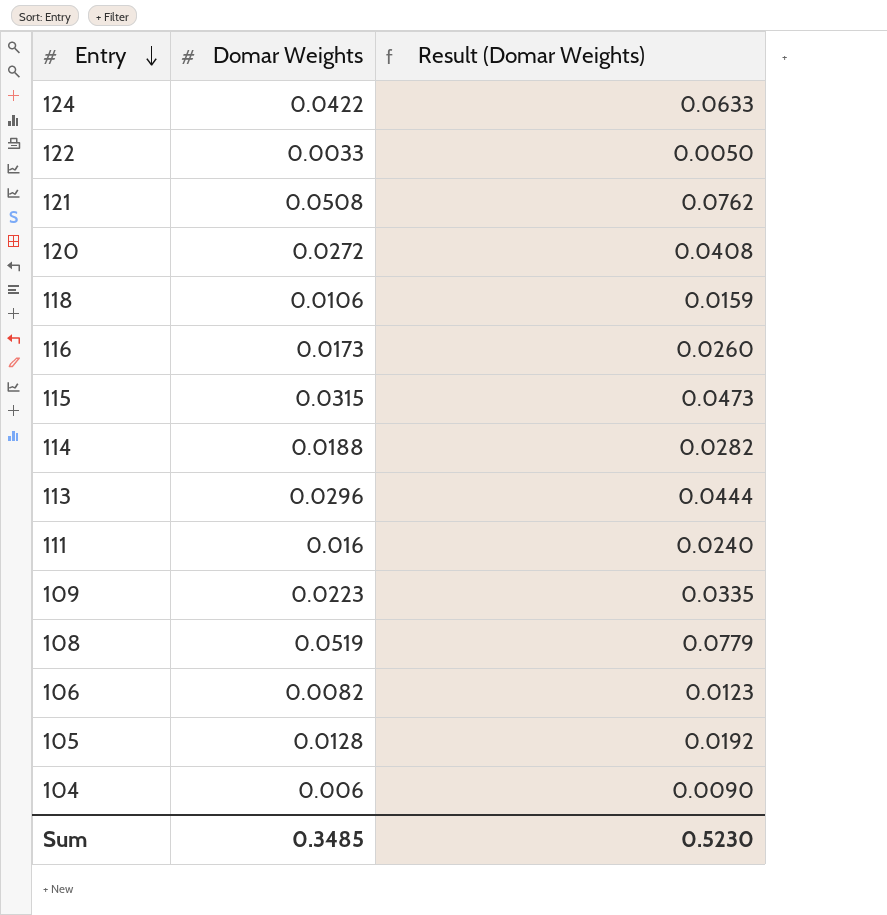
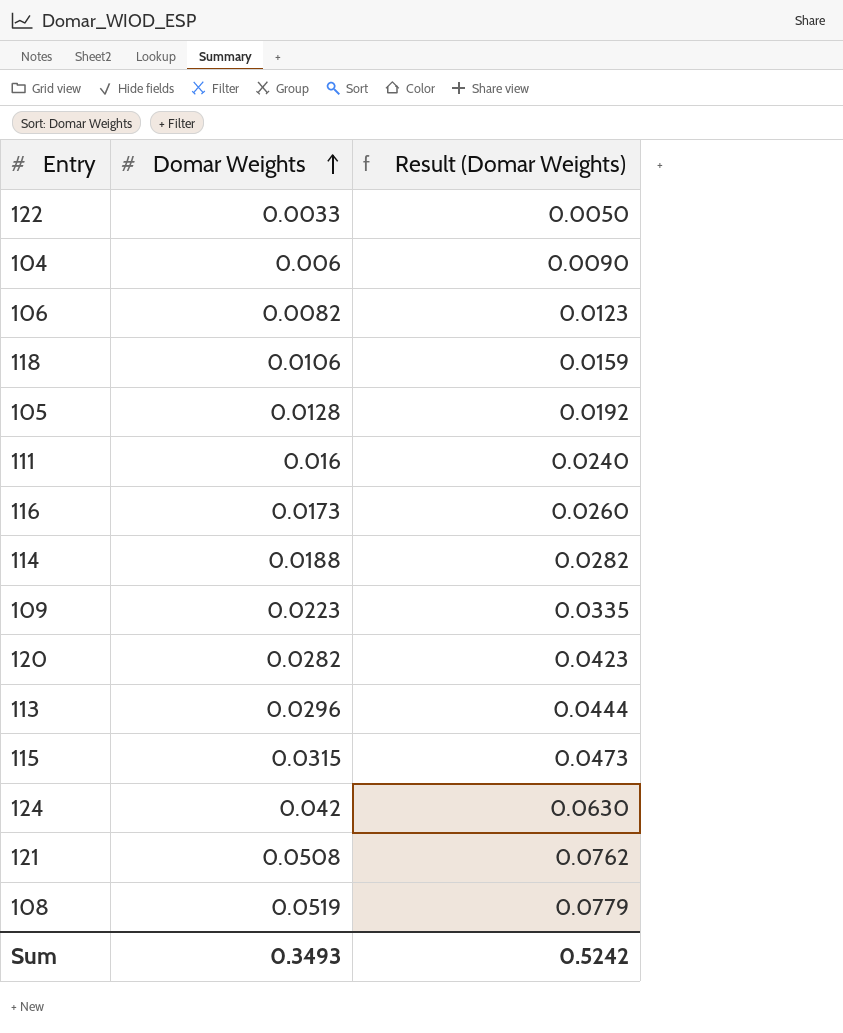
row order: Entry descending -> Domar Weights ascending
120 | Domar Weights: 0.0272 -> 0.0282
120 | Result (Domar Weights): 0.0408 -> 0.0423
124 | Domar Weights: 0.0422 -> 0.042
124 | Result (Domar Weights): 0.0633 -> 0.0630
Sum | Domar Weights: 0.3485 -> 0.3493
Sum | Result (Domar Weights): 0.5230 -> 0.5242

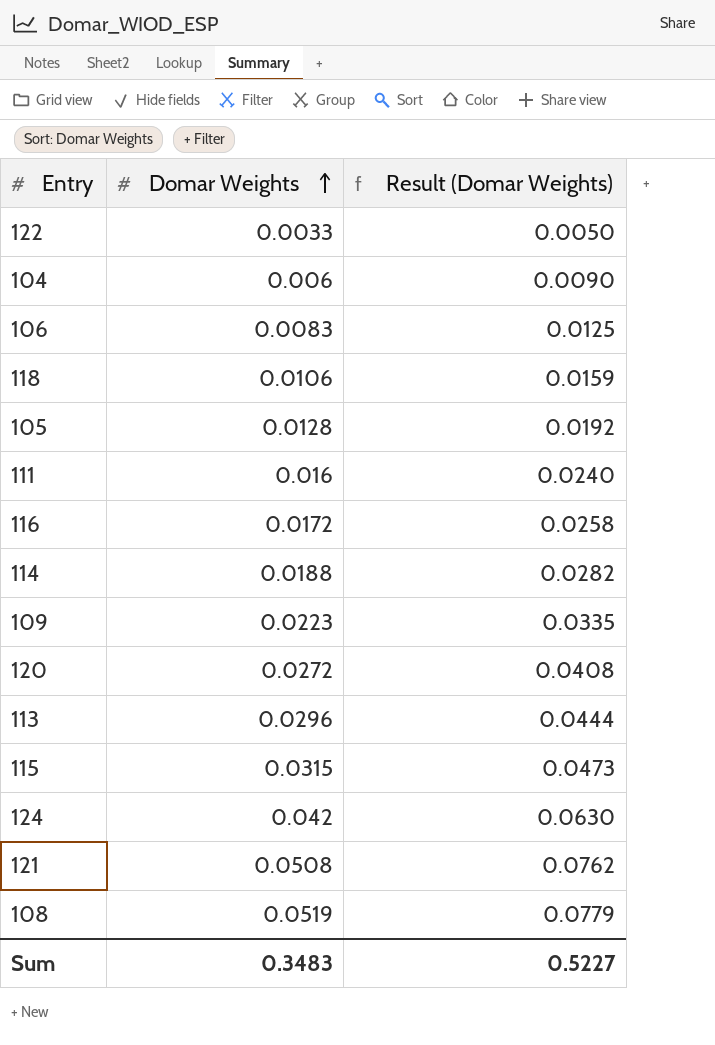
106 | Domar Weights: 0.0082 -> 0.0083
106 | Result (Domar Weights): 0.0123 -> 0.0125
116 | Domar Weights: 0.0173 -> 0.0172
116 | Result (Domar Weights): 0.0260 -> 0.0258
120 | Domar Weights: 0.0282 -> 0.0272
120 | Result (Domar Weights): 0.0423 -> 0.0408
Sum | Domar Weights: 0.3493 -> 0.3483
Sum | Result (Domar Weights): 0.5242 -> 0.5227

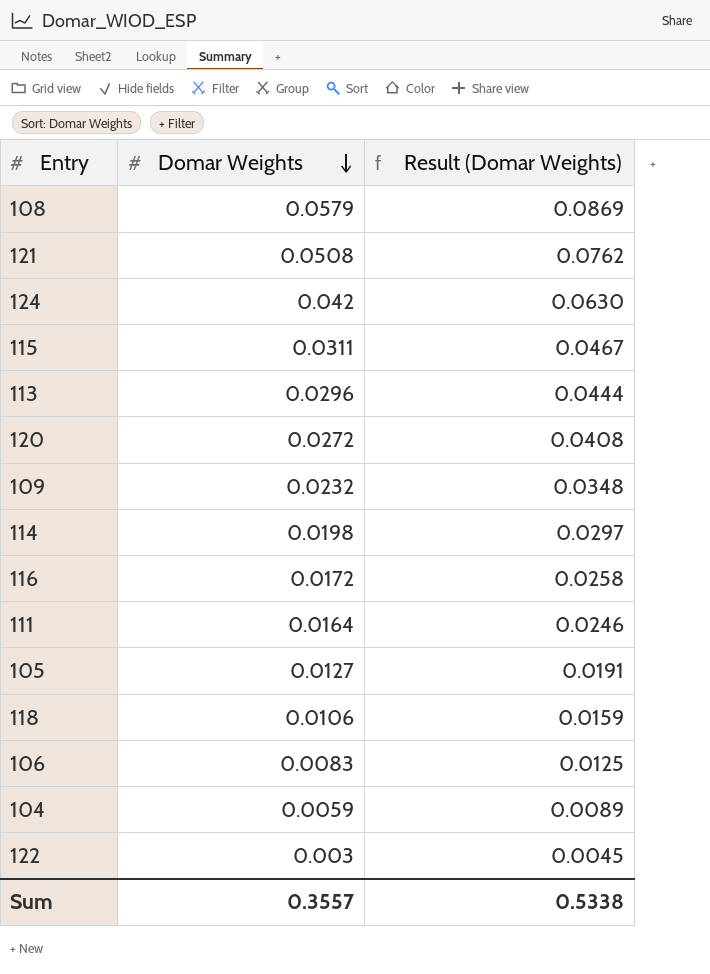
row order: Domar Weights ascending -> Domar Weights descending
108 | Domar Weights: 0.0519 -> 0.0579
108 | Result (Domar Weights): 0.0779 -> 0.0869
115 | Domar Weights: 0.0315 -> 0.0311
115 | Result (Domar Weights): 0.0473 -> 0.0467
109 | Domar Weights: 0.0223 -> 0.0232
109 | Result (Domar Weights): 0.0335 -> 0.0348
114 | Domar Weights: 0.0188 -> 0.0198
114 | Result (Domar Weights): 0.0282 -> 0.0297
111 | Domar Weights: 0.016 -> 0.0164
111 | Result (Domar Weights): 0.0240 -> 0.0246
105 | Domar Weights: 0.0128 -> 0.0127
105 | Result (Domar Weights): 0.0192 -> 0.0191
104 | Domar Weights: 0.006 -> 0.0059
104 | Result (Domar Weights): 0.0090 -> 0.0089
122 | Domar Weights: 0.0033 -> 0.003
122 | Result (Domar Weights): 0.0050 -> 0.0045
Sum | Domar Weights: 0.3483 -> 0.3557
Sum | Result (Domar Weights): 0.5227 -> 0.5338

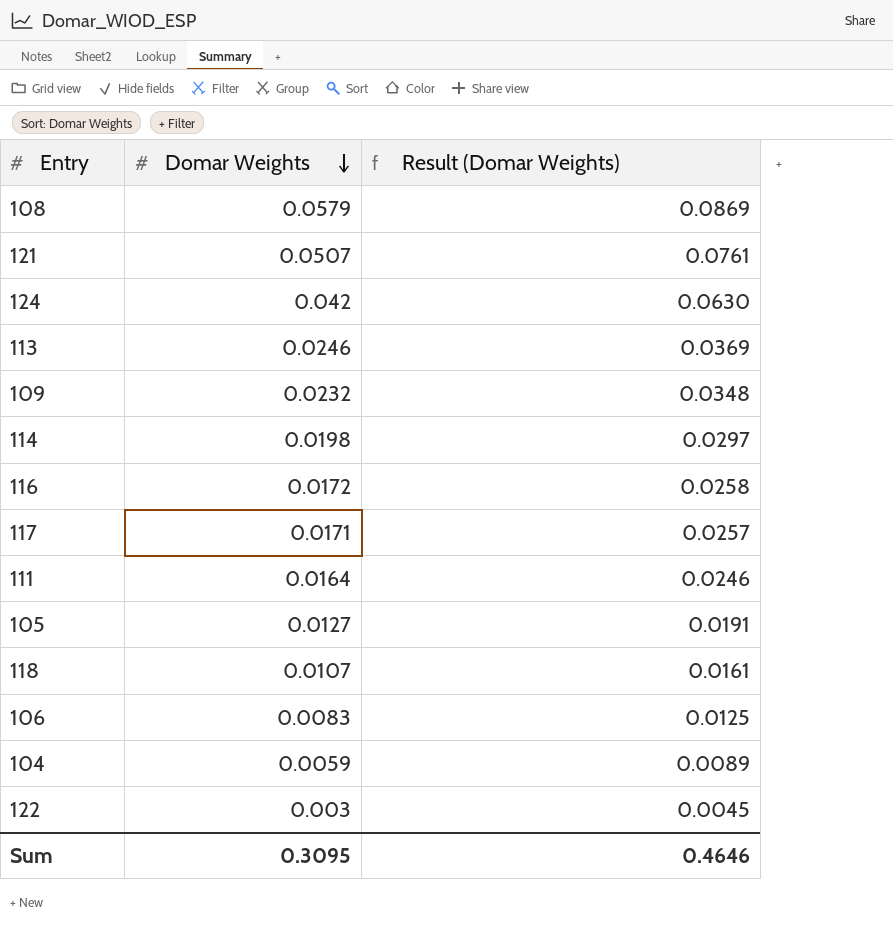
row 115: 0.0311 | 0.0467 -> none
row 120: 0.0272 | 0.0408 -> none
121 | Domar Weights: 0.0508 -> 0.0507
121 | Result (Domar Weights): 0.0762 -> 0.0761
113 | Domar Weights: 0.0296 -> 0.0246
113 | Result (Domar Weights): 0.0444 -> 0.0369
row 117: none -> 0.0171 | 0.0257
118 | Domar Weights: 0.0106 -> 0.0107
118 | Result (Domar Weights): 0.0159 -> 0.0161
Sum | Domar Weights: 0.3557 -> 0.3095
Sum | Result (Domar Weights): 0.5338 -> 0.4646

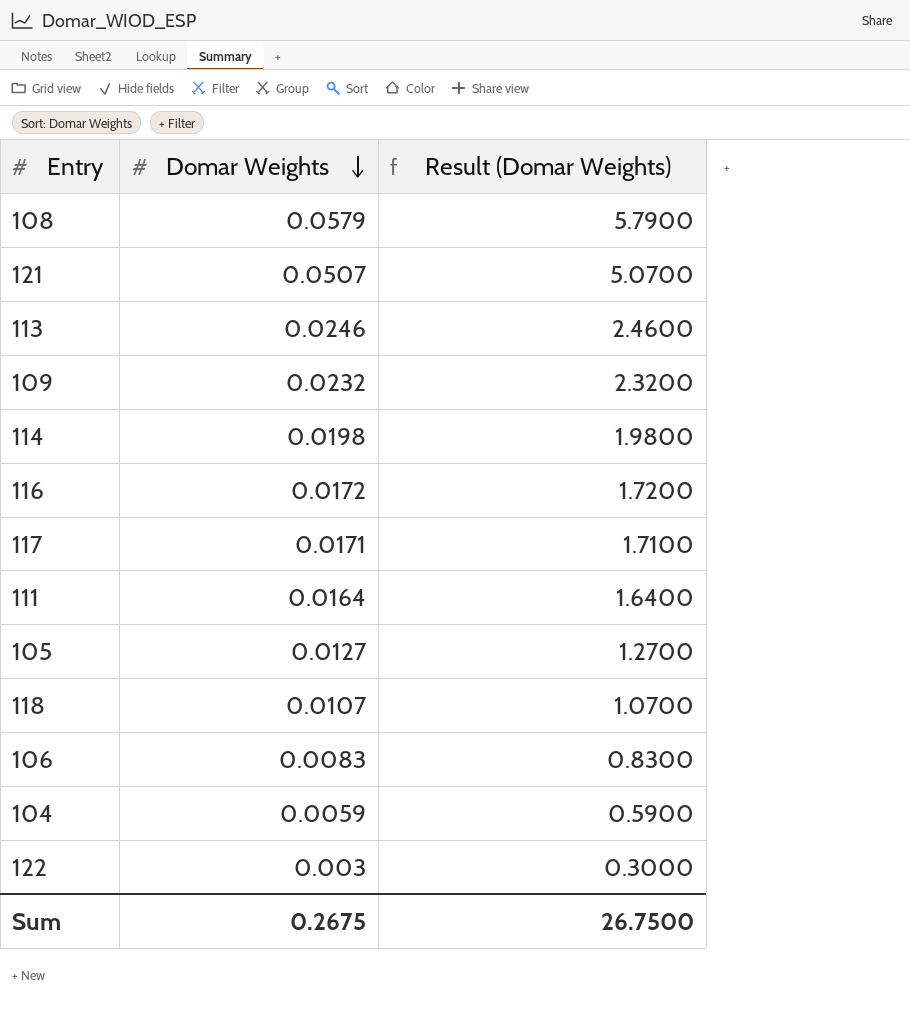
column Result (Domar Weights) | formula: [Domar Weights] * 1.5 -> [Domar Weights] * 100
row 124: 0.042 | 0.0630 -> none
Sum | Domar Weights: 0.3095 -> 0.2675
Sum | Result (Domar Weights): 0.4646 -> 26.7500

